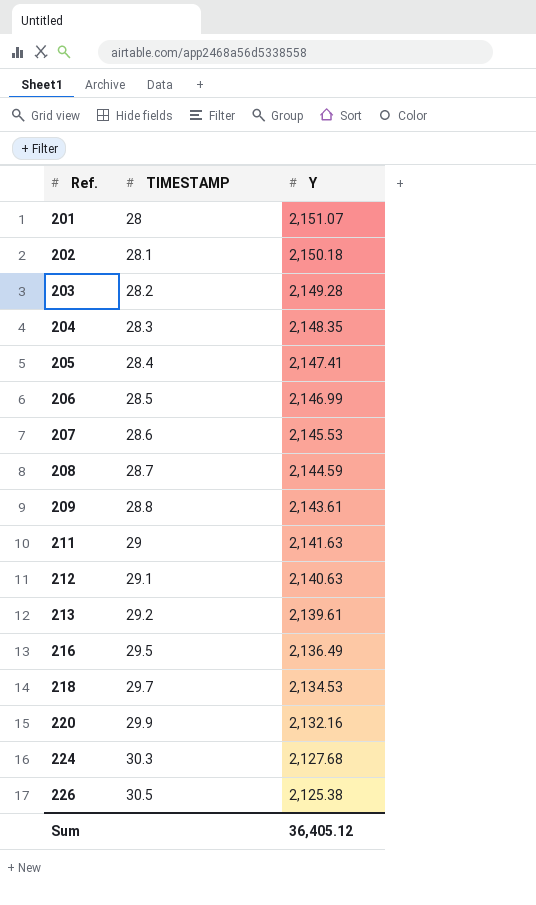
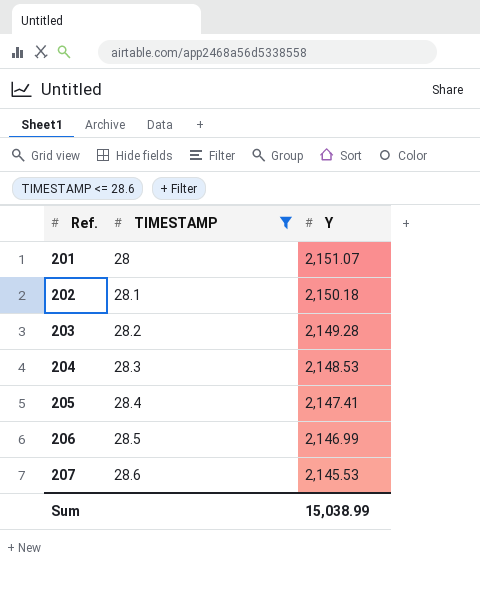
filter: none -> TIMESTAMP <= 28.6
204 | Y: 2,148.35 -> 2,148.53
Sum | Y: 36,405.12 -> 15,038.99

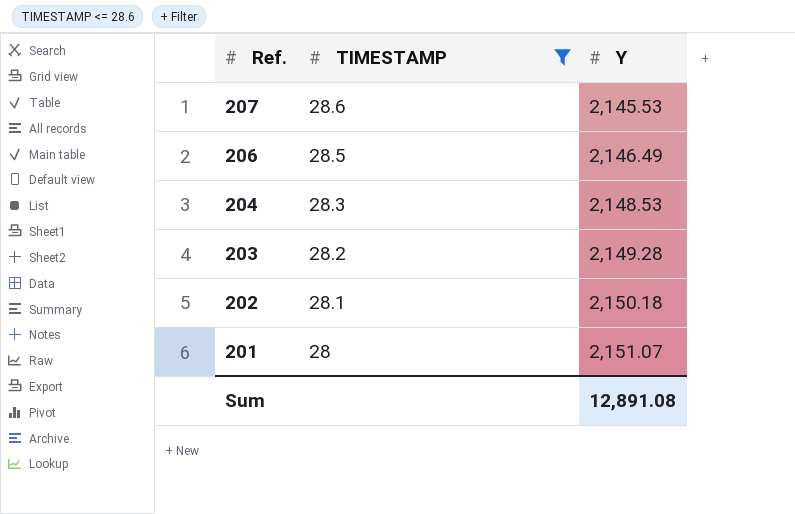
row order: Ref. ascending -> Ref. descending
row 205: 28.4 | 2,147.41 -> none
206 | Y: 2,146.99 -> 2,146.49
Sum | Y: 15,038.99 -> 12,891.08

